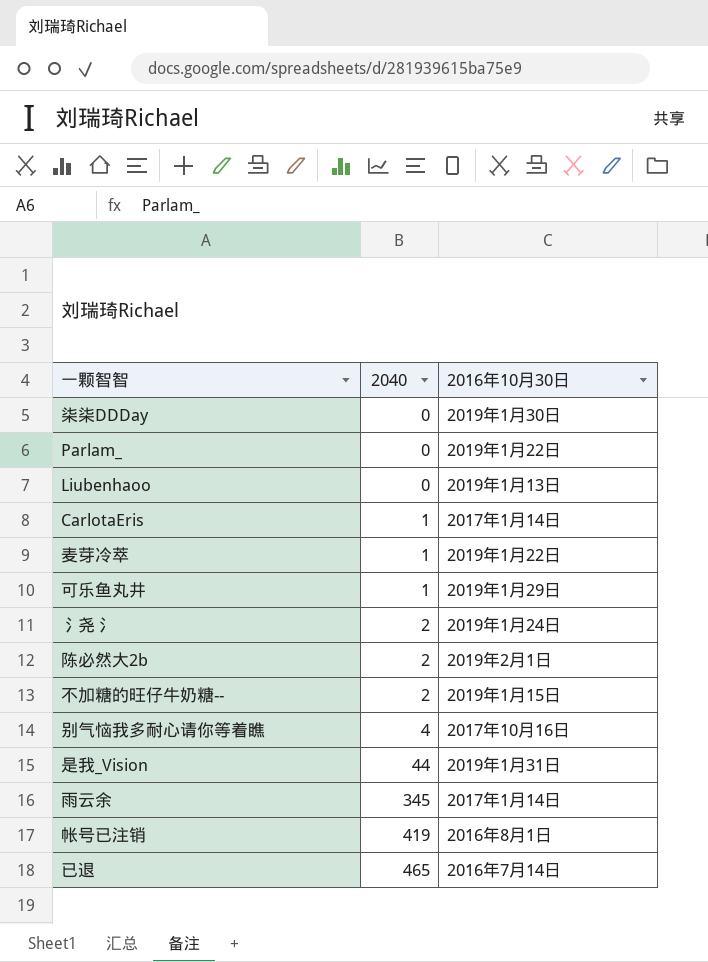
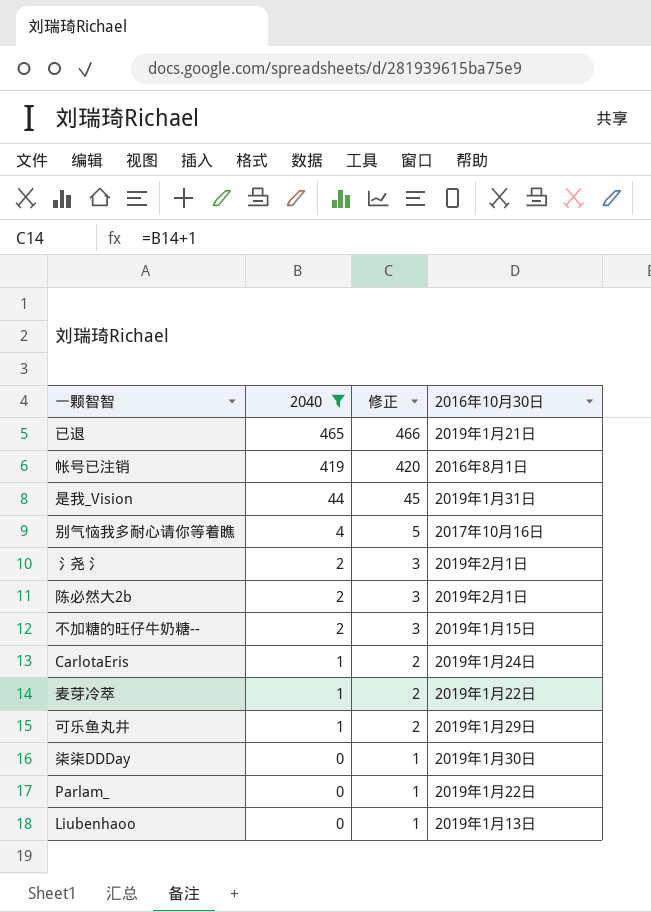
filter: none -> 2040 != 345
row order: 2040 ascending -> 2040 descending
column 修正 | formula: none -> [2040] + 1
已退 | 2016年10月30日: 2016年7月14日 -> 2019年1月21日
氵尧氵 | 2016年10月30日: 2019年1月24日 -> 2019年2月1日
CarlotaEris | 2016年10月30日: 2017年1月14日 -> 2019年1月24日

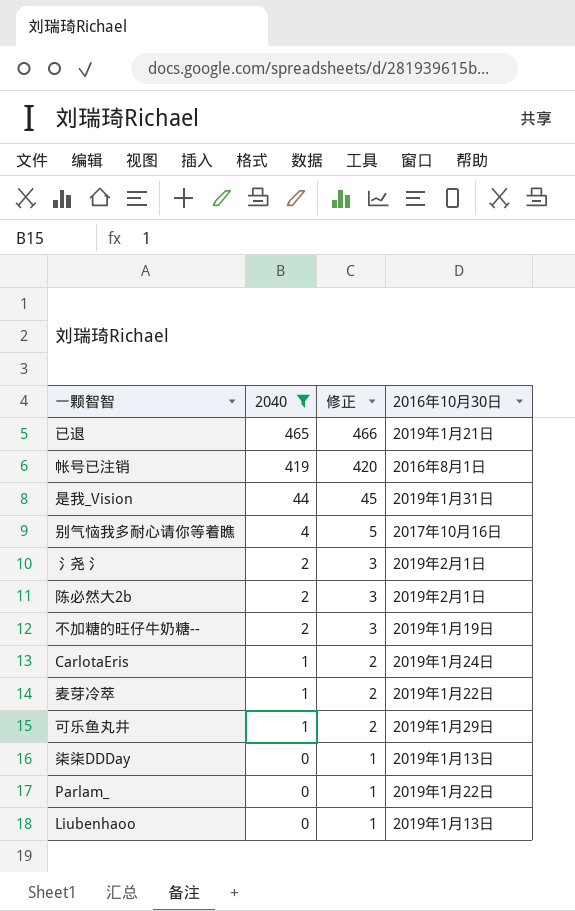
不加糖的旺仔牛奶糖-- | 2016年10月30日: 2019年1月15日 -> 2019年1月19日
柒柒DDDay | 2016年10月30日: 2019年1月30日 -> 2019年1月13日

